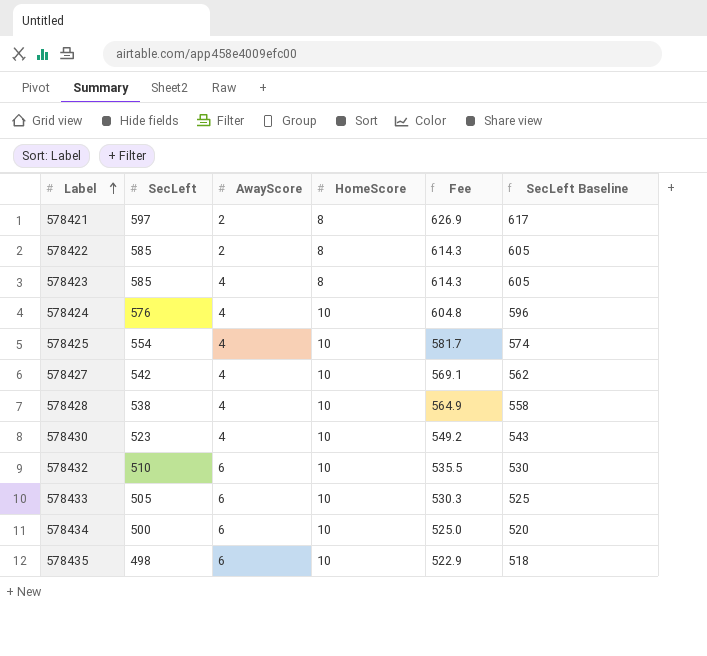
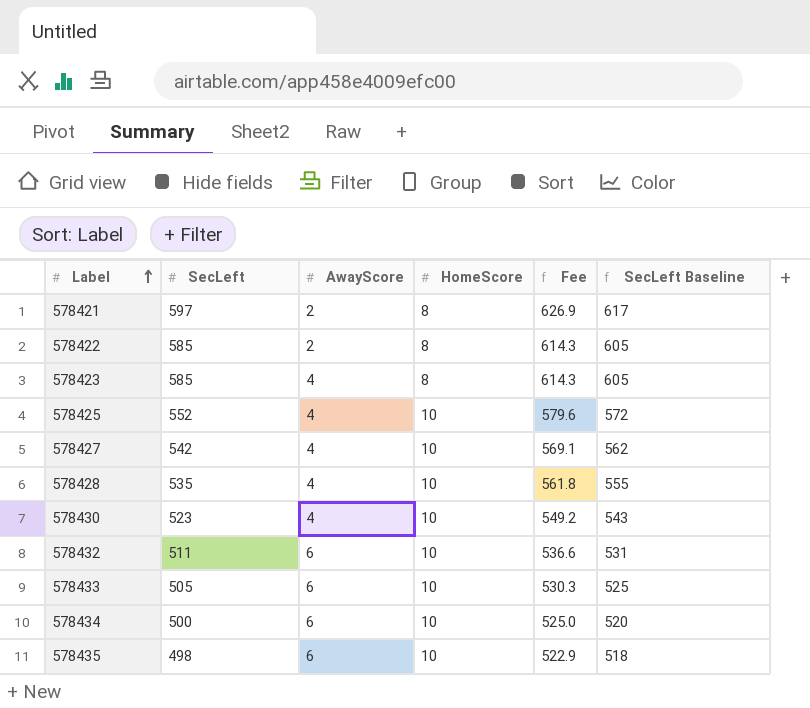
row 578424: 576 | 4 | 10 | 604.8 | 596 -> none
578425 | SecLeft: 554 -> 552
578425 | Fee: 581.7 -> 579.6
578425 | SecLeft Baseline: 574 -> 572
578428 | SecLeft: 538 -> 535
578428 | Fee: 564.9 -> 561.8
578428 | SecLeft Baseline: 558 -> 555
578432 | SecLeft: 510 -> 511
578432 | Fee: 535.5 -> 536.6
578432 | SecLeft Baseline: 530 -> 531

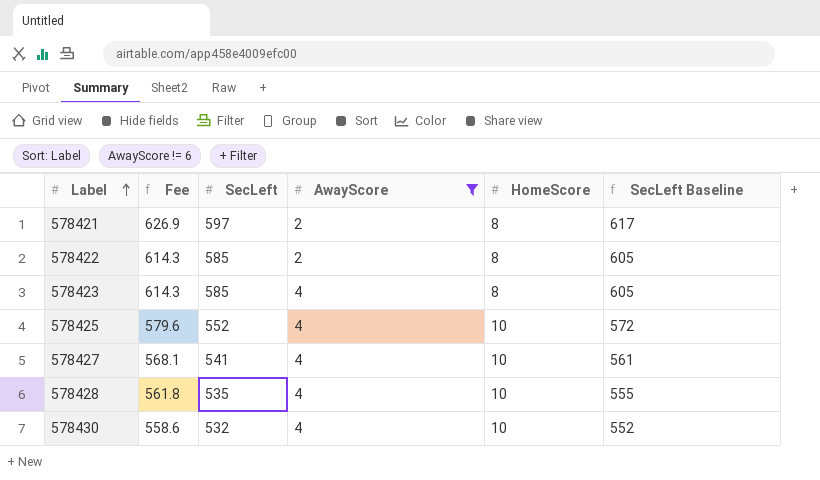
filter: none -> AwayScore != 6
column Fee | position: 5 -> 2
578427 | Fee: 569.1 -> 568.1
578427 | SecLeft: 542 -> 541
578427 | SecLeft Baseline: 562 -> 561
578430 | Fee: 549.2 -> 558.6
578430 | SecLeft: 523 -> 532
578430 | SecLeft Baseline: 543 -> 552

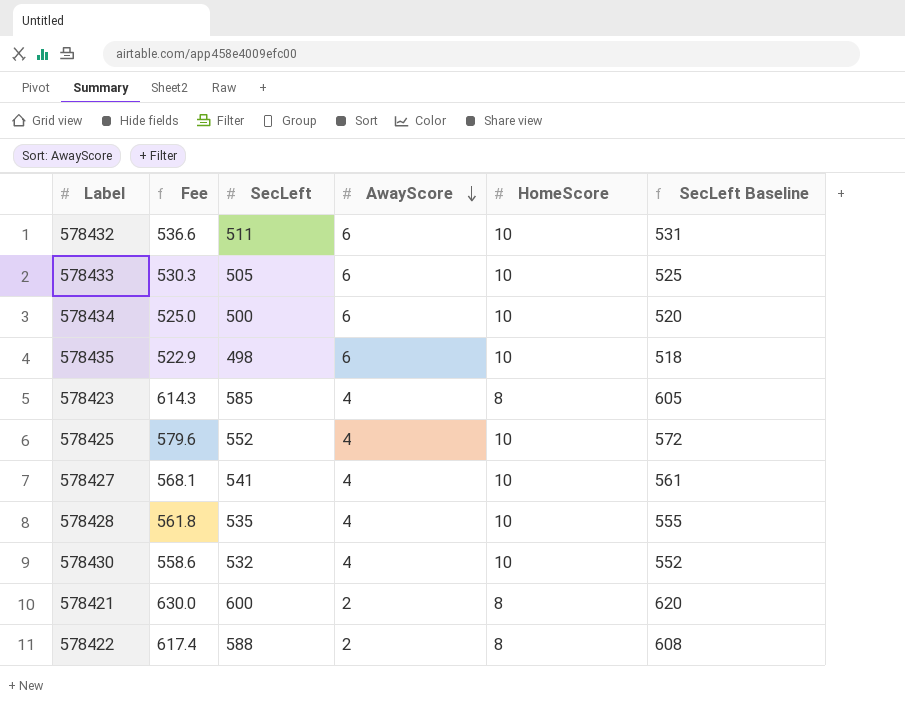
filter: AwayScore != 6 -> none
row order: Label ascending -> AwayScore descending
578421 | Fee: 626.9 -> 630.0
578421 | SecLeft: 597 -> 600
578421 | SecLeft Baseline: 617 -> 620
578422 | Fee: 614.3 -> 617.4
578422 | SecLeft: 585 -> 588
578422 | SecLeft Baseline: 605 -> 608

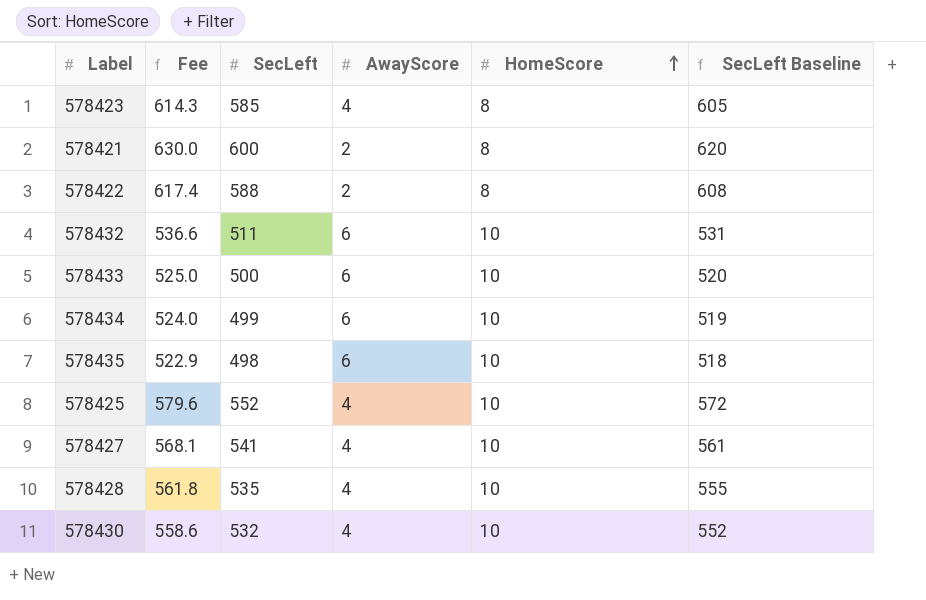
row order: AwayScore descending -> HomeScore ascending
578433 | Fee: 530.3 -> 525.0
578433 | SecLeft: 505 -> 500
578433 | SecLeft Baseline: 525 -> 520
578434 | Fee: 525.0 -> 524.0
578434 | SecLeft: 500 -> 499
578434 | SecLeft Baseline: 520 -> 519

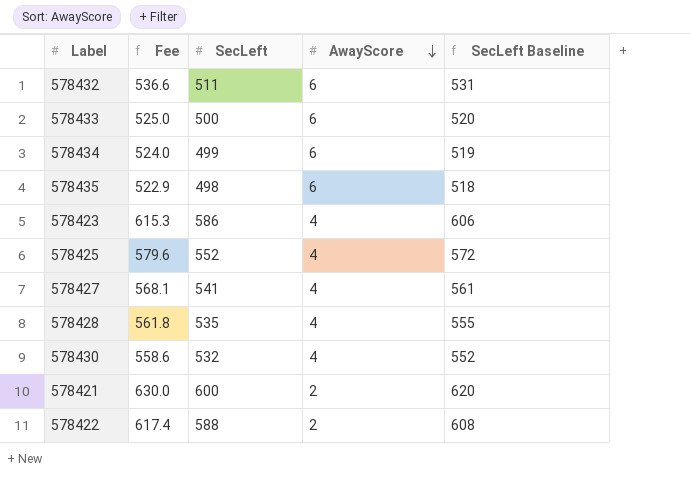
row order: HomeScore ascending -> AwayScore descending
column HomeScore | position: 5 -> none
578423 | Fee: 614.3 -> 615.3
578423 | SecLeft: 585 -> 586
578423 | SecLeft Baseline: 605 -> 606

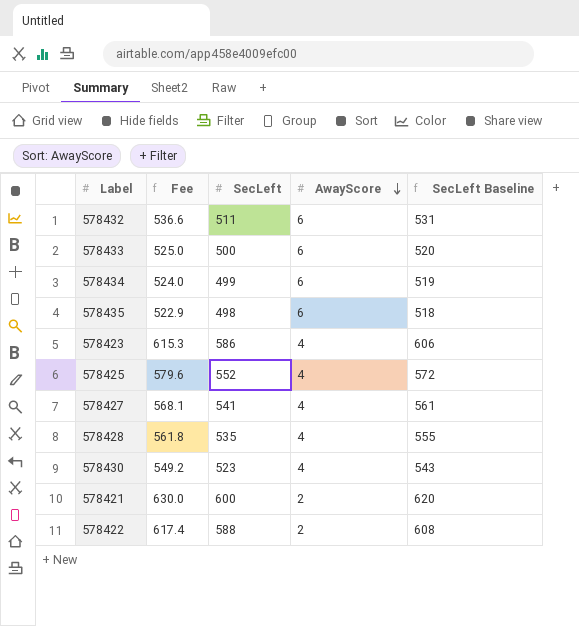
578430 | Fee: 558.6 -> 549.2
578430 | SecLeft: 532 -> 523
578430 | SecLeft Baseline: 552 -> 543

